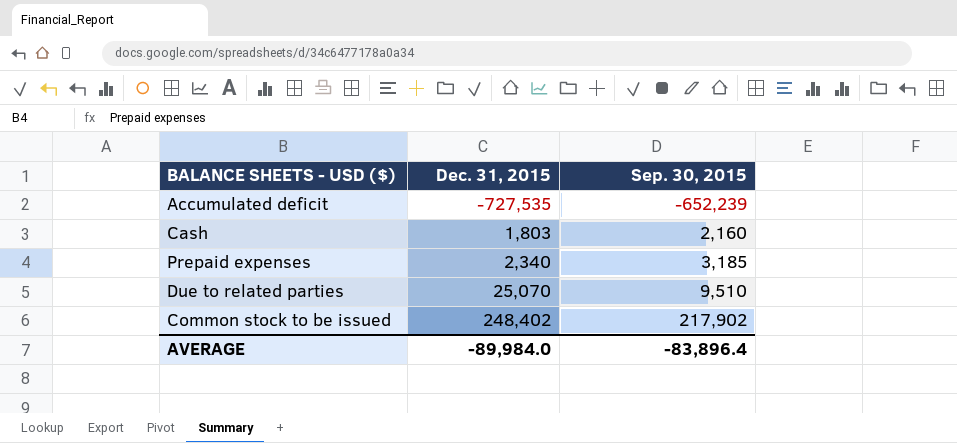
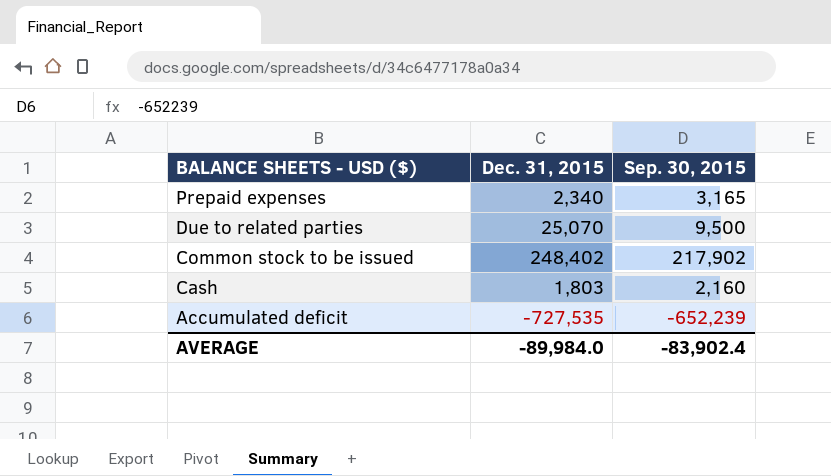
row order: Dec. 31, 2015 ascending -> BALANCE SHEETS - USD ($) descending
Prepaid expenses | Sep. 30, 2015: 3,185 -> 3,165
Due to related parties | Sep. 30, 2015: 9,510 -> 9,500
AVERAGE | Sep. 30, 2015: -83,896.4 -> -83,902.4

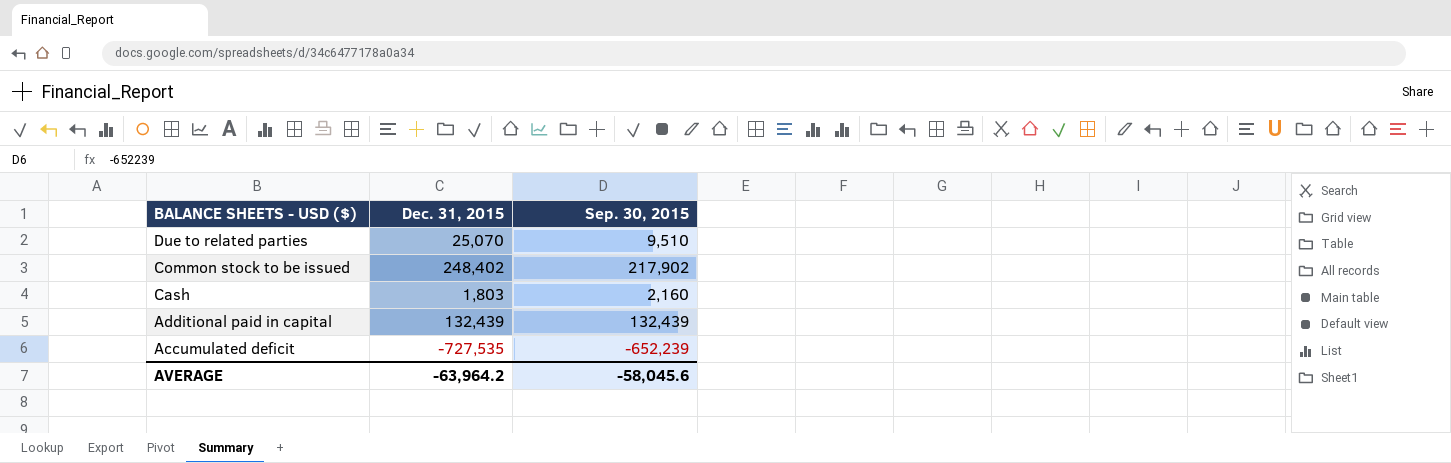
row Prepaid expenses: 2,340 | 3,165 -> none
Due to related parties | Sep. 30, 2015: 9,500 -> 9,510
row Additional paid in capital: none -> 132,439 | 132,439
AVERAGE | Dec. 31, 2015: -89,984.0 -> -63,964.2
AVERAGE | Sep. 30, 2015: -83,902.4 -> -58,045.6

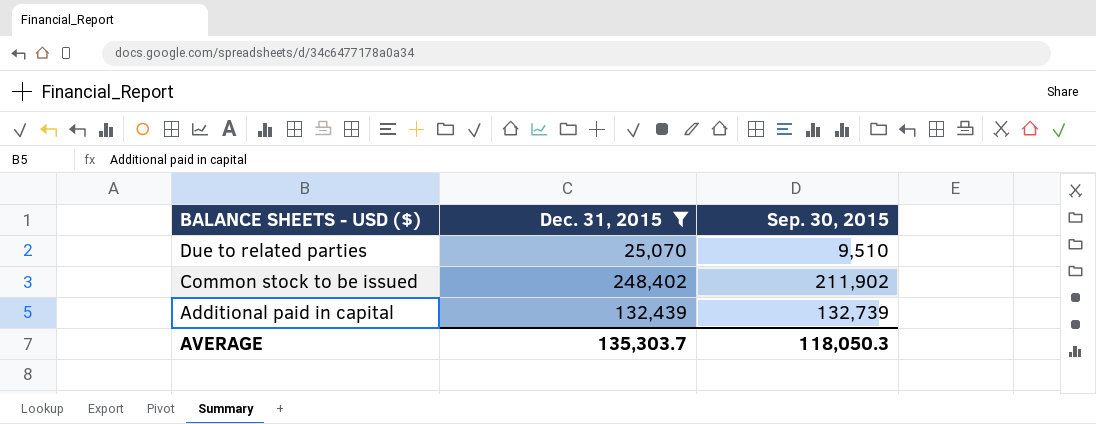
filter: none -> Dec. 31, 2015 >= 25,070
Common stock to be issued | Sep. 30, 2015: 217,902 -> 211,902
Additional paid in capital | Sep. 30, 2015: 132,439 -> 132,739
AVERAGE | Dec. 31, 2015: -63,964.2 -> 135,303.7
AVERAGE | Sep. 30, 2015: -58,045.6 -> 118,050.3

